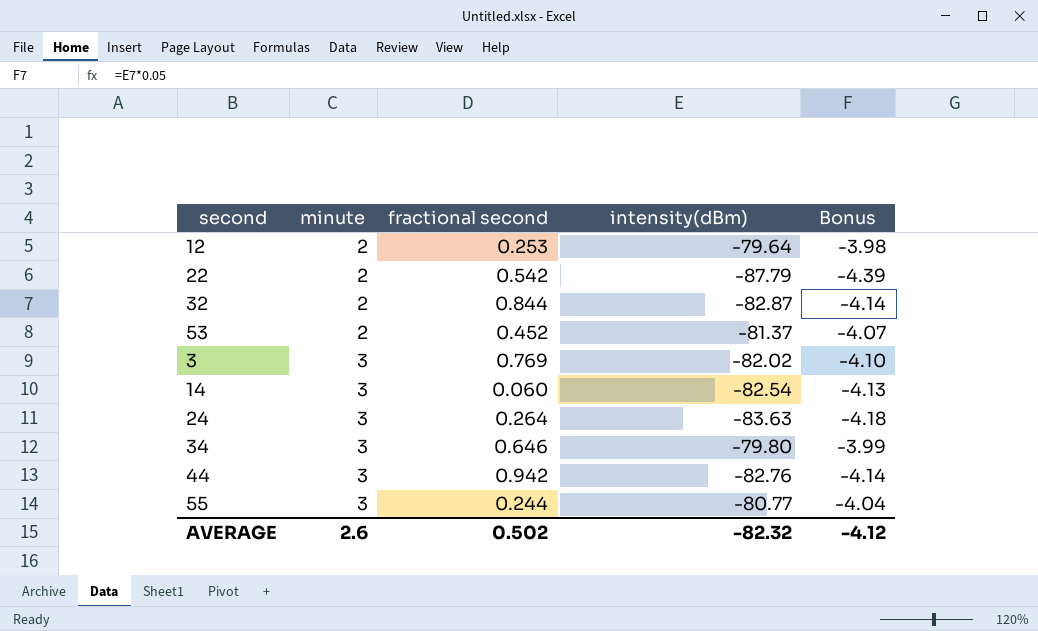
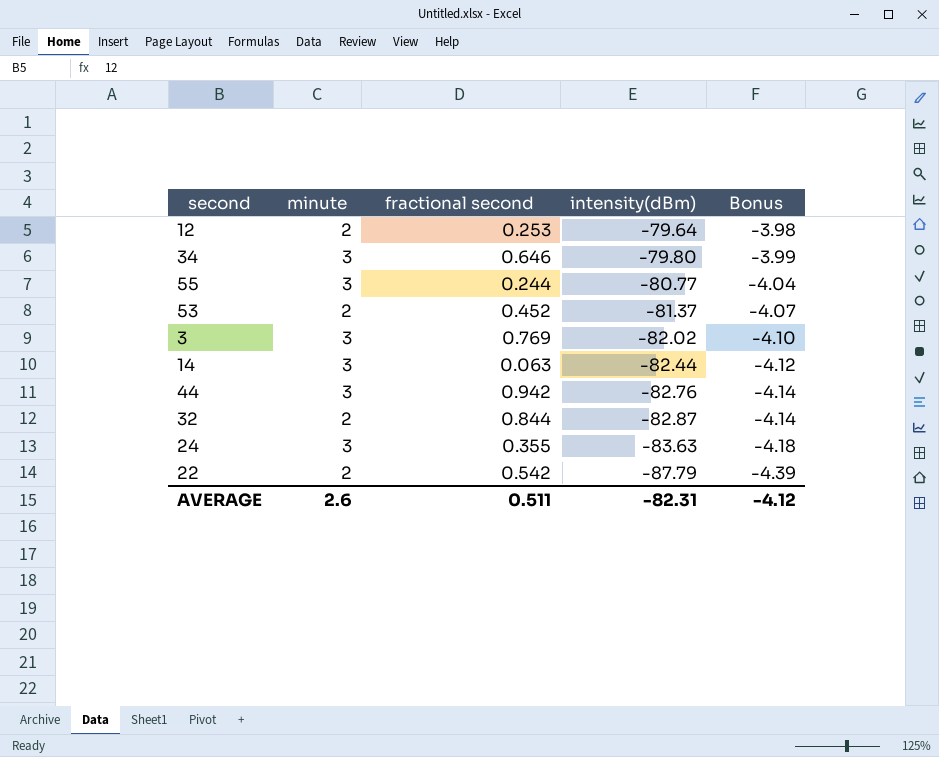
row order: minute ascending -> intensity(dBm) descending
14 | fractional second: 0.060 -> 0.063
14 | intensity(dBm): -82.54 -> -82.44
14 | Bonus: -4.13 -> -4.12
24 | fractional second: 0.264 -> 0.355
AVERAGE | fractional second: 0.502 -> 0.511
AVERAGE | intensity(dBm): -82.32 -> -82.31

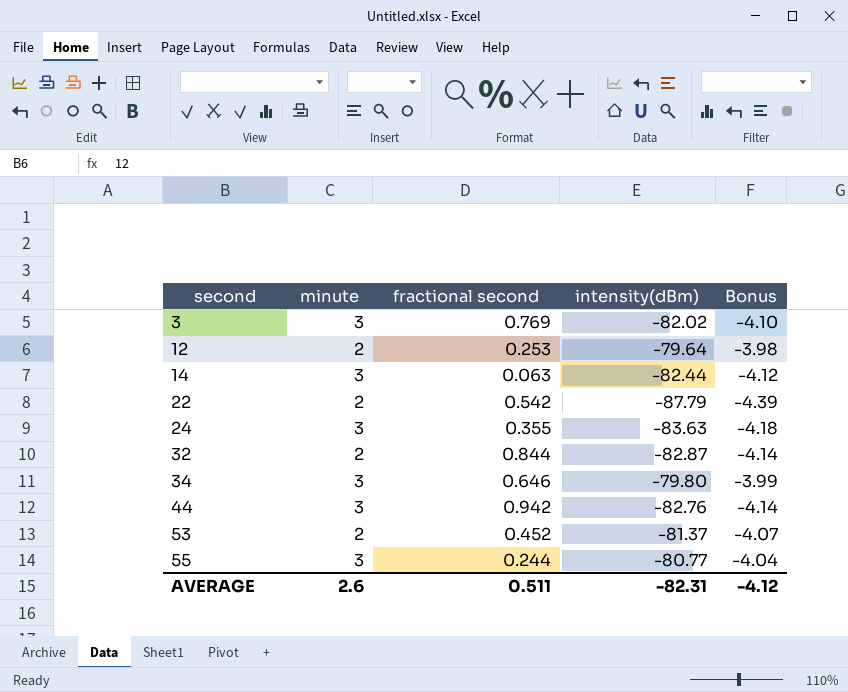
row order: intensity(dBm) descending -> second ascending

